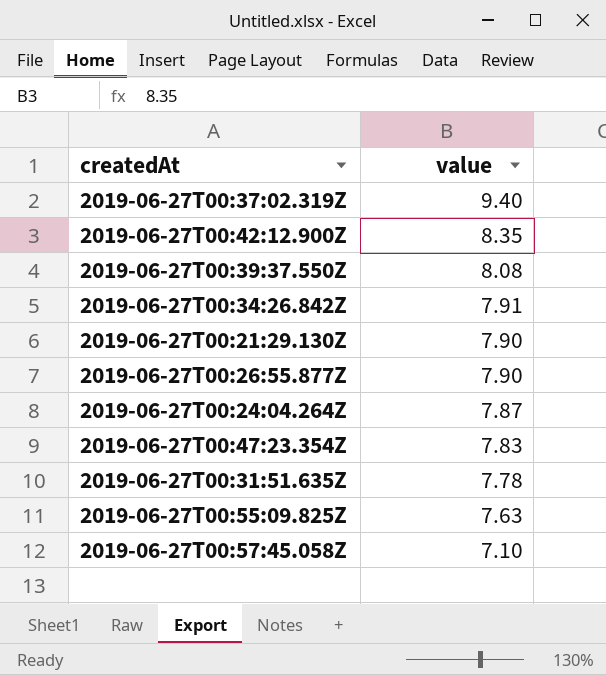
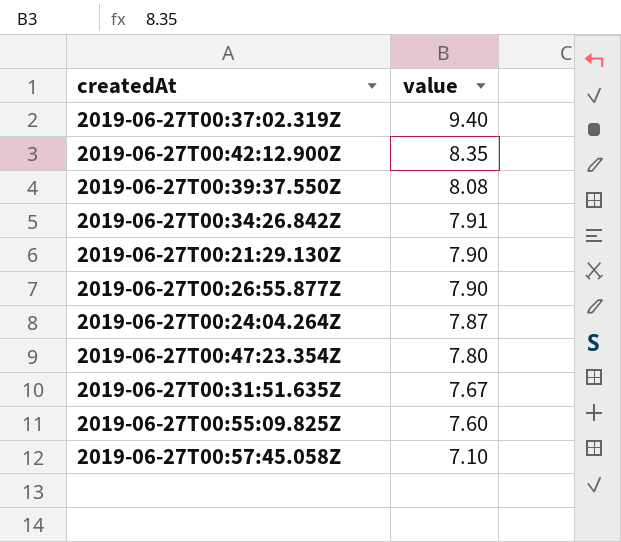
2019-06-27T00:47:23.354Z | value: 7.83 -> 7.80
2019-06-27T00:31:51.635Z | value: 7.78 -> 7.67
2019-06-27T00:55:09.825Z | value: 7.63 -> 7.60

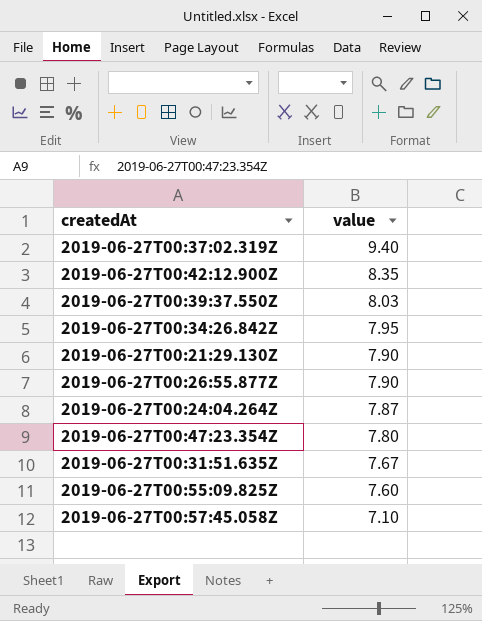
2019-06-27T00:39:37.550Z | value: 8.08 -> 8.03
2019-06-27T00:34:26.842Z | value: 7.91 -> 7.95

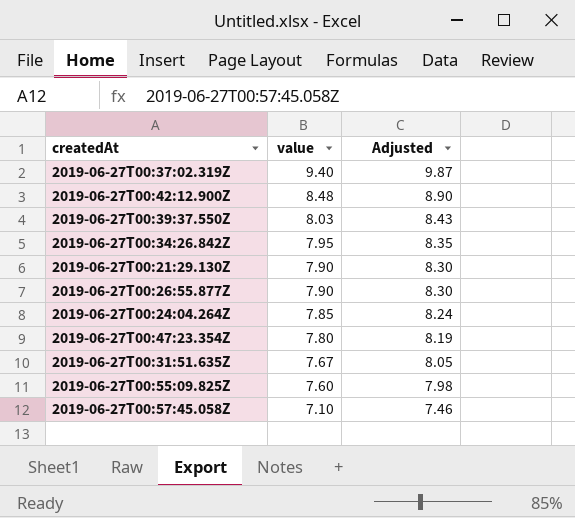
column Adjusted | formula: none -> [value] * 1.05
2019-06-27T00:42:12.900Z | value: 8.35 -> 8.48
2019-06-27T00:24:04.264Z | value: 7.87 -> 7.85

